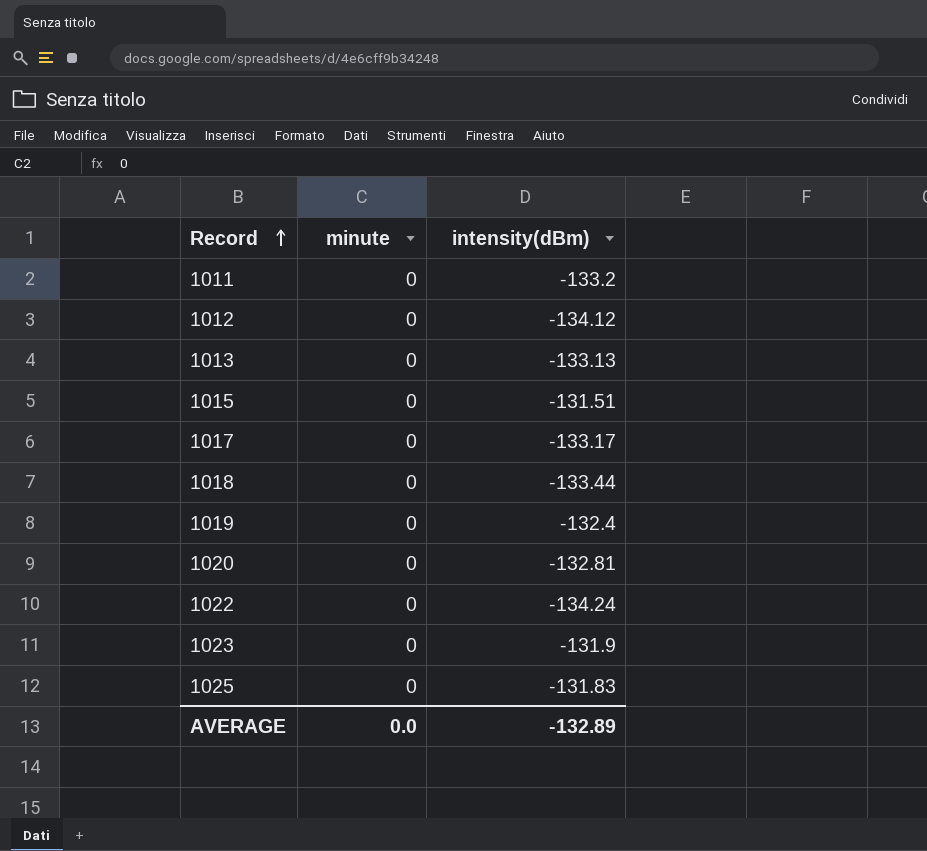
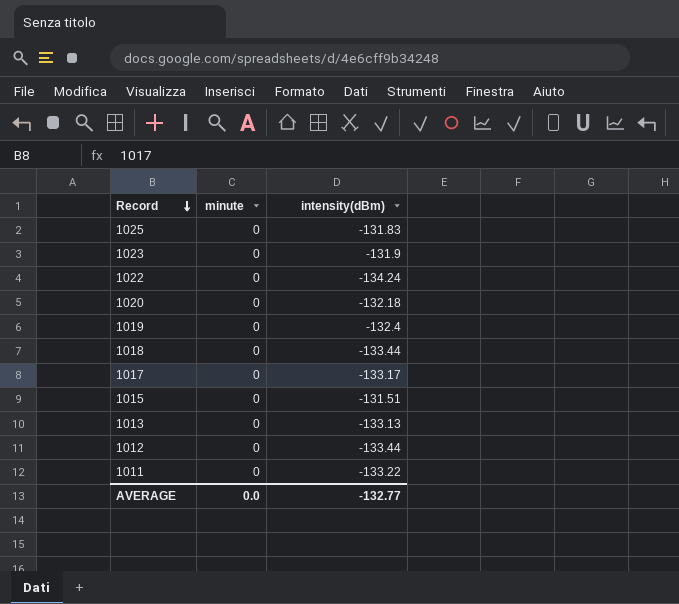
row order: Record ascending -> Record descending
1020 | intensity(dBm): -132.81 -> -132.18
1012 | intensity(dBm): -134.12 -> -133.44
1011 | intensity(dBm): -133.2 -> -133.22
AVERAGE | intensity(dBm): -132.89 -> -132.77

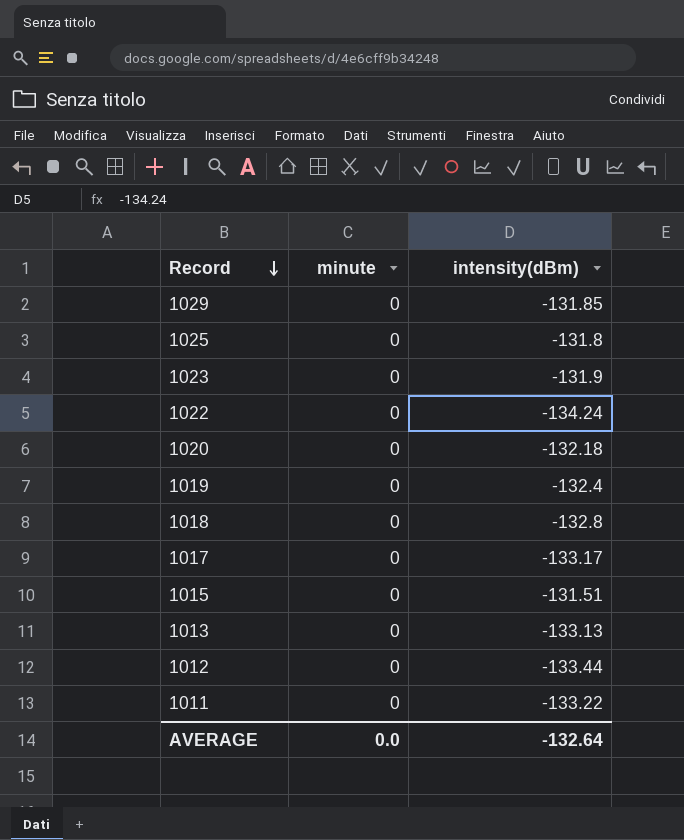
row 1029: none -> 0 | -131.85
1025 | intensity(dBm): -131.83 -> -131.8
1018 | intensity(dBm): -133.44 -> -132.8
AVERAGE | intensity(dBm): -132.77 -> -132.64

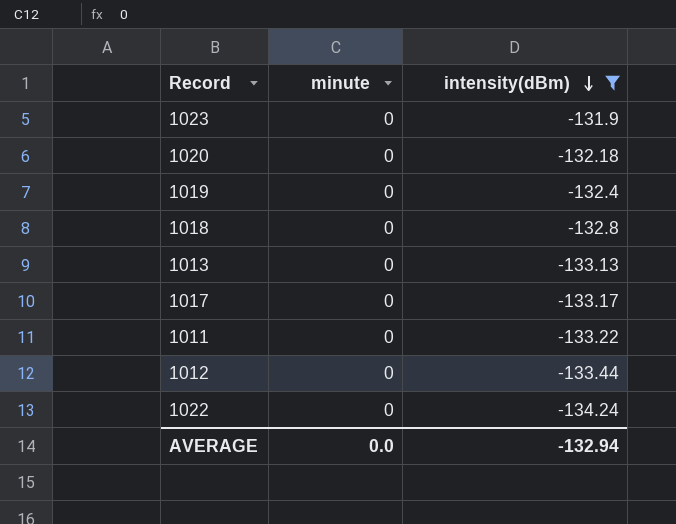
filter: none -> intensity(dBm) <= -131.9
row order: Record descending -> intensity(dBm) descending
AVERAGE | intensity(dBm): -132.64 -> -132.94

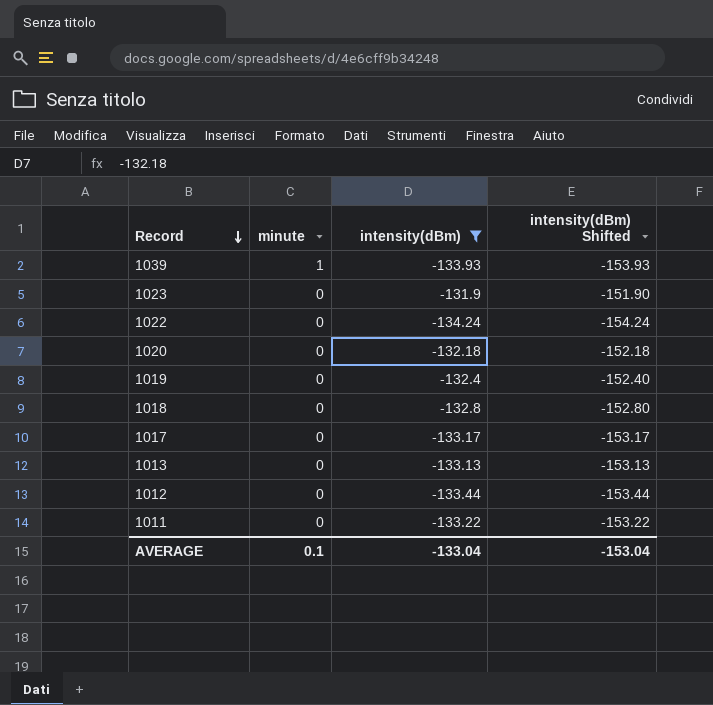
row order: intensity(dBm) descending -> Record descending
column intensity(dBm) Shifted | formula: none -> [intensity(dBm)] - 20
row 1039: none -> 1 | -133.93 | -153.93
AVERAGE | minute: 0.0 -> 0.1
AVERAGE | intensity(dBm): -132.94 -> -133.04

